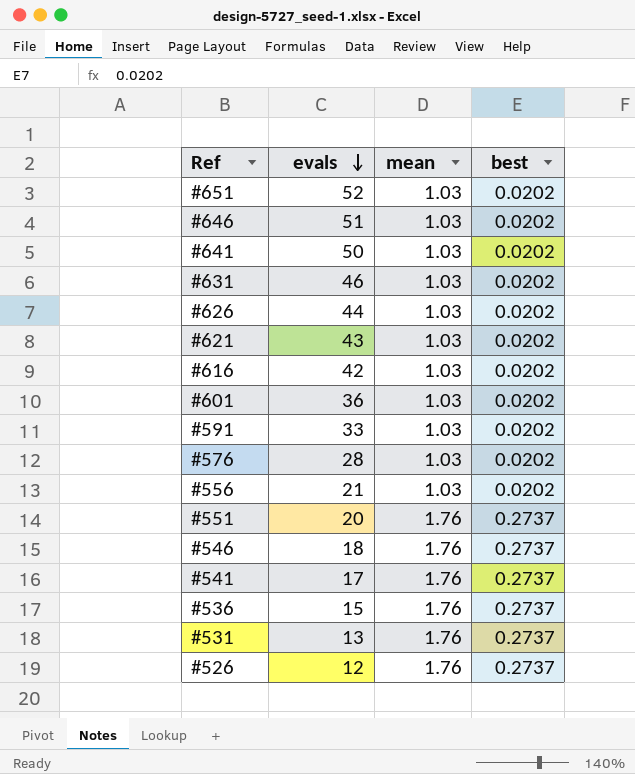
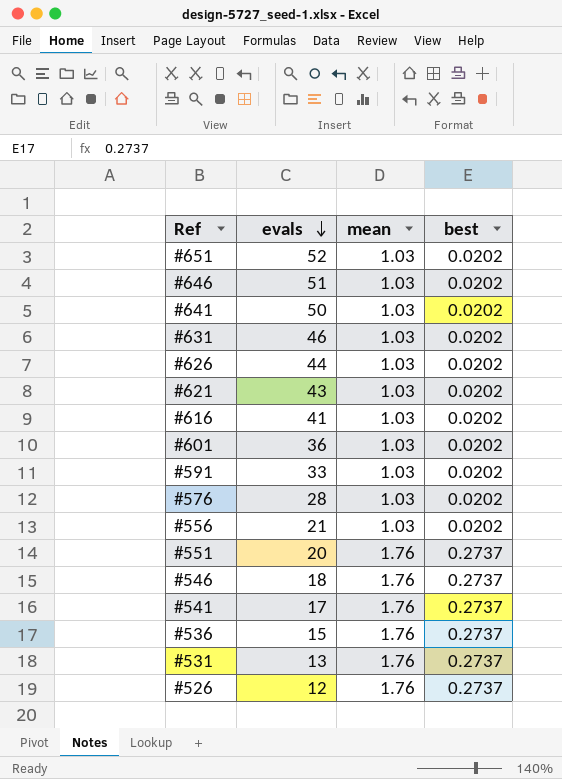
#616 | evals: 42 -> 41

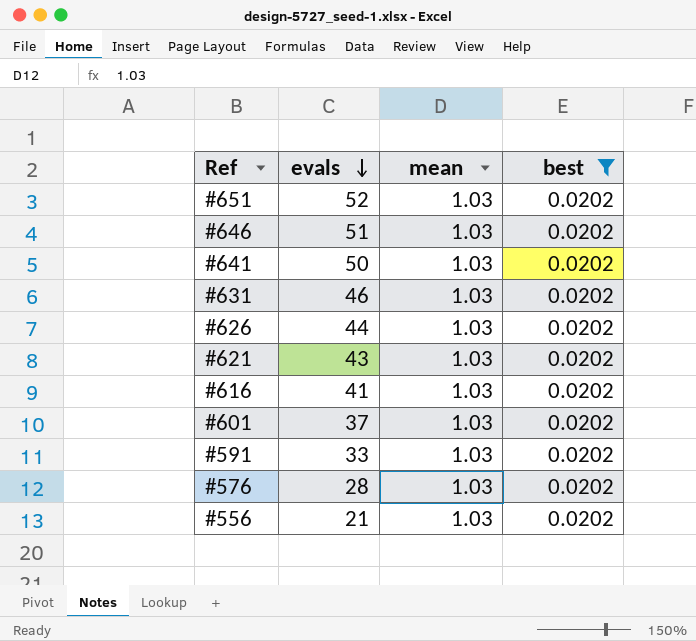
filter: none -> best = 0.0202
#601 | evals: 36 -> 37

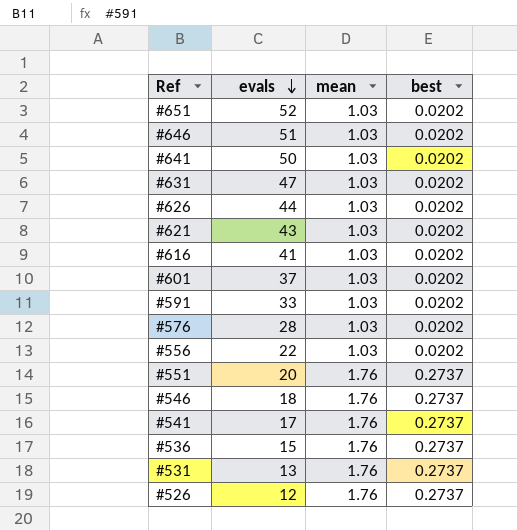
filter: best = 0.0202 -> none
#631 | evals: 46 -> 47
#556 | evals: 21 -> 22

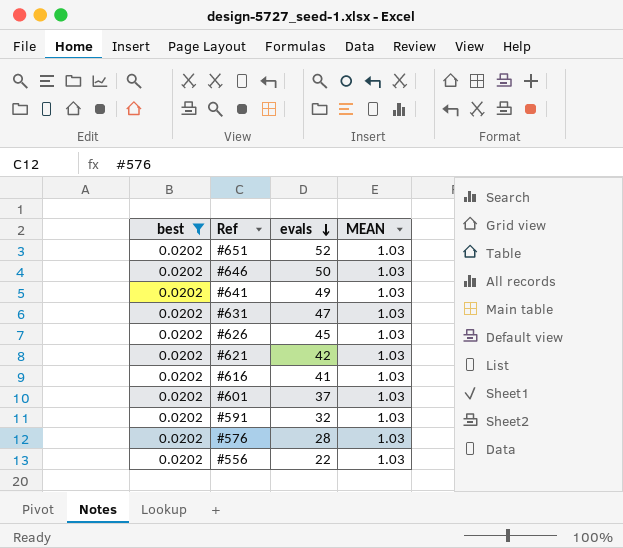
filter: none -> best = 0.0202
column best | position: 4 -> 1
column name: mean -> MEAN
#646 | evals: 51 -> 50
#641 | evals: 50 -> 49
#626 | evals: 44 -> 45
#621 | evals: 43 -> 42
#591 | evals: 33 -> 32

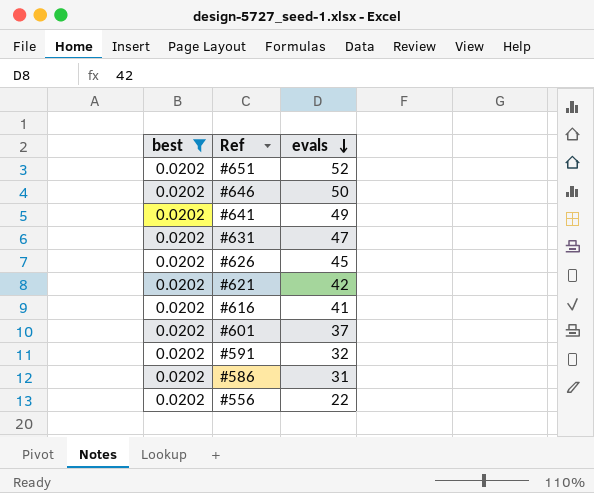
column MEAN | position: 4 -> none
row #576: 0.0202 | 28 | 1.03 -> none
row #586: none -> 0.0202 | 31

